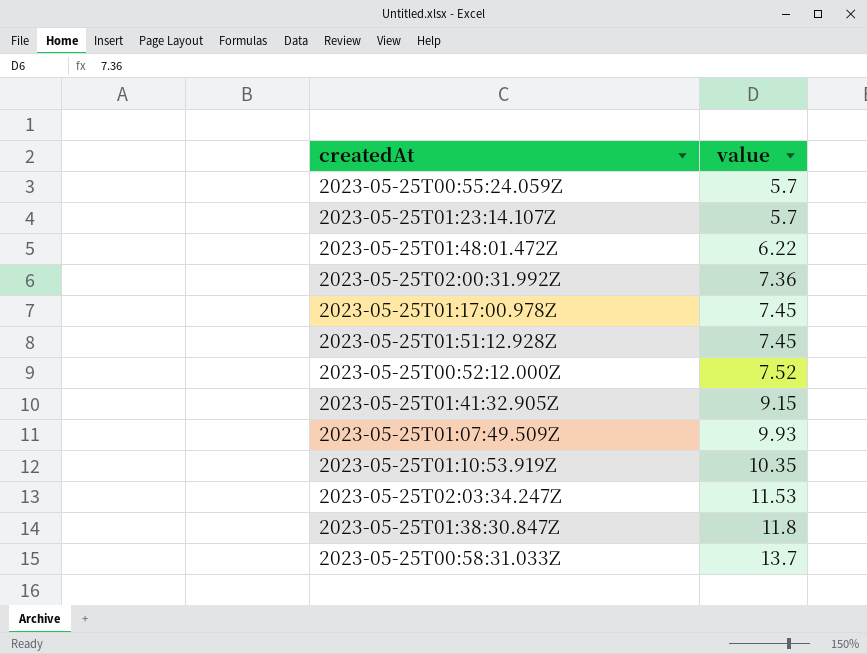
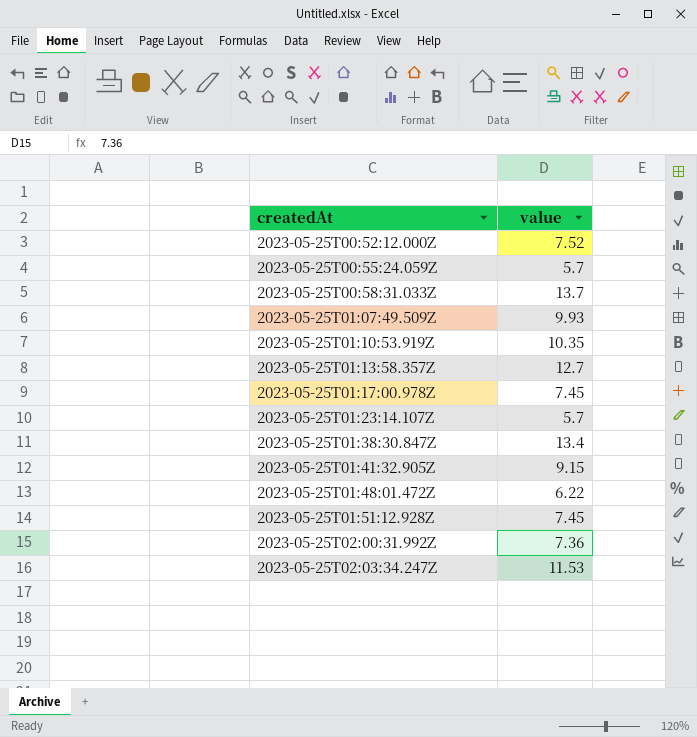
row order: value ascending -> createdAt ascending
row 2023-05-25T01:13:58.357Z: none -> 12.7
2023-05-25T01:38:30.847Z | value: 11.8 -> 13.4

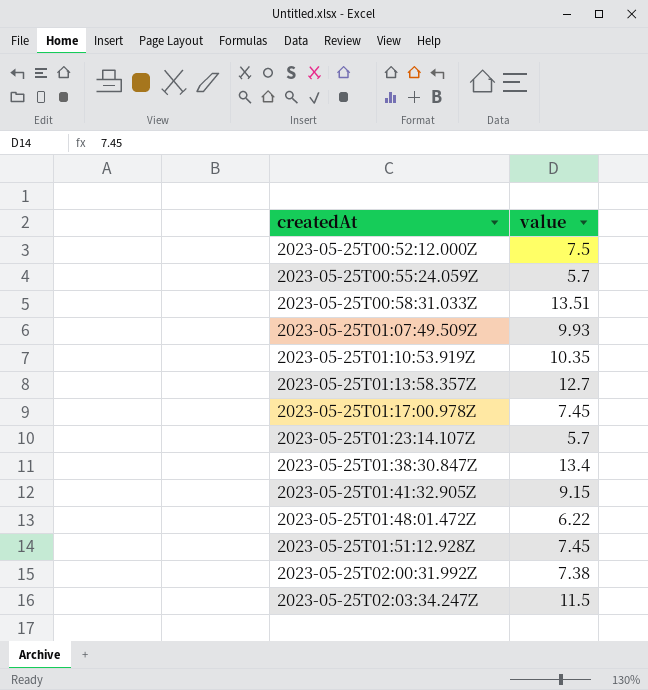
2023-05-25T00:52:12.000Z | value: 7.52 -> 7.5
2023-05-25T00:58:31.033Z | value: 13.7 -> 13.51
2023-05-25T02:00:31.992Z | value: 7.36 -> 7.38
2023-05-25T02:03:34.247Z | value: 11.53 -> 11.5

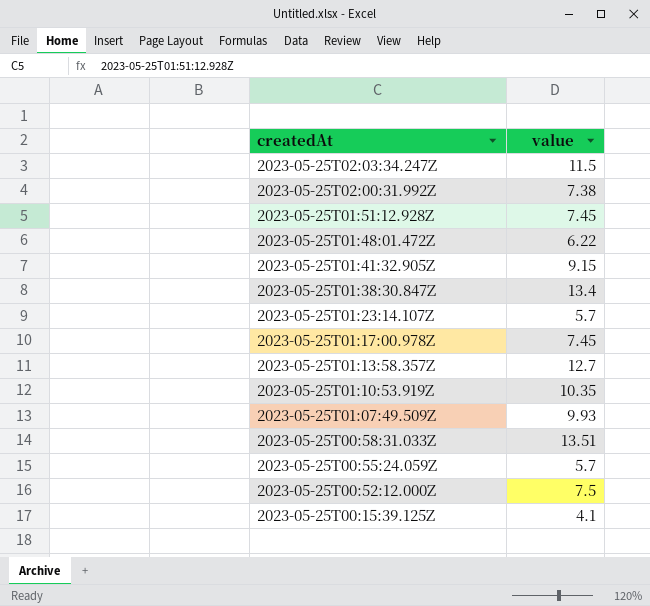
row order: createdAt ascending -> createdAt descending
row 2023-05-25T00:15:39.125Z: none -> 4.1

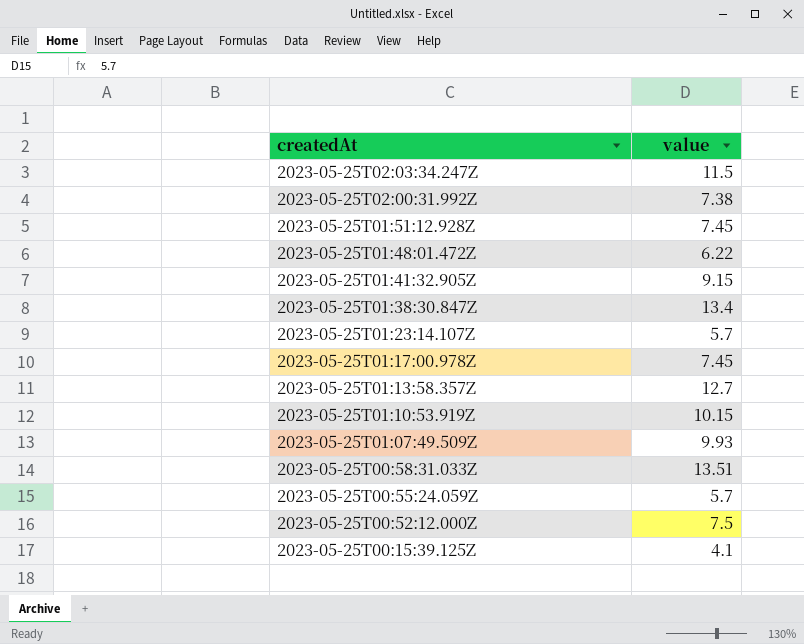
2023-05-25T01:10:53.919Z | value: 10.35 -> 10.15

